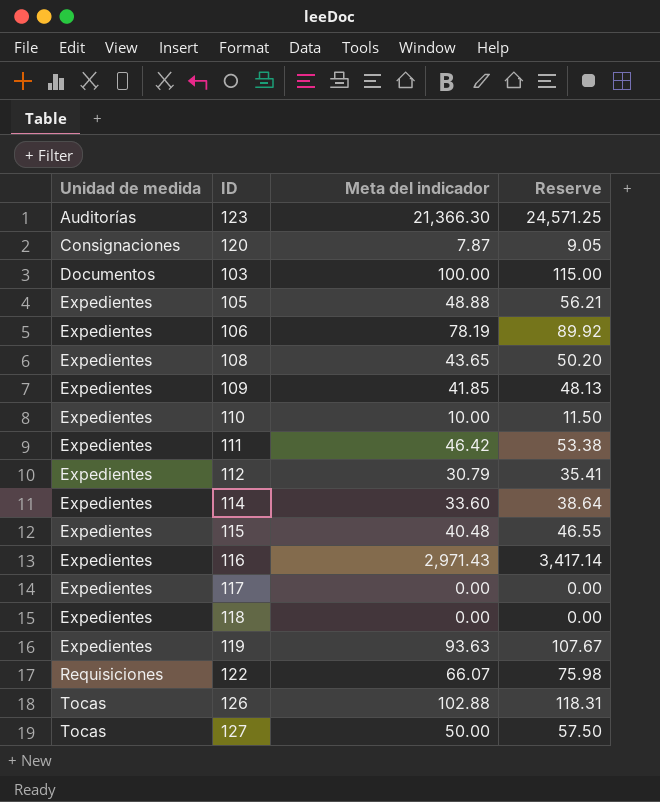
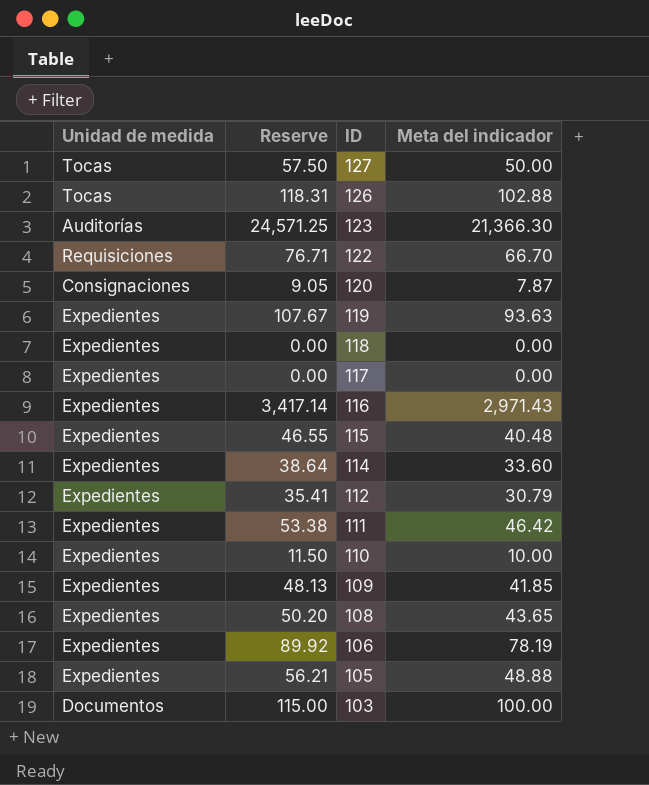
row order: Unidad de medida ascending -> ID descending
column Reserve | position: 4 -> 2
122 | Reserve: 75.98 -> 76.71
122 | Meta del indicador: 66.07 -> 66.70

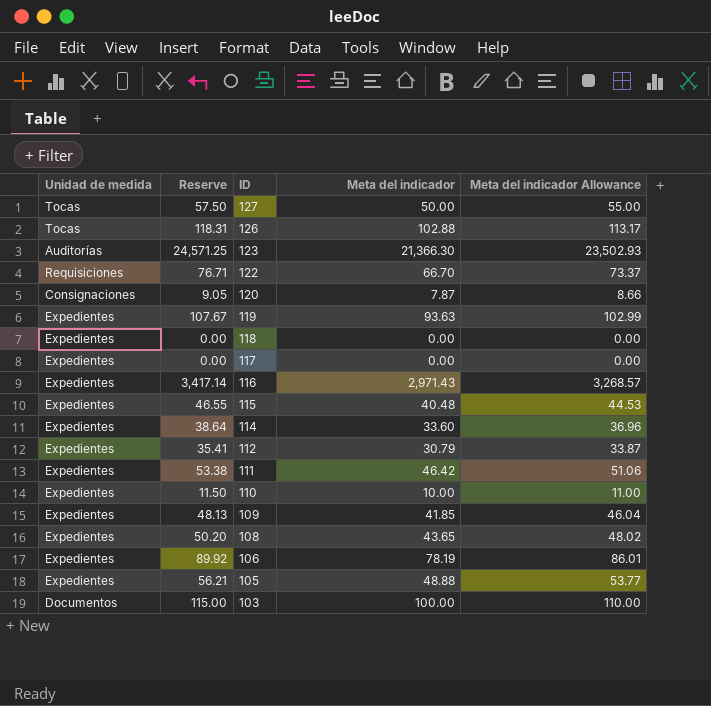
column Meta del indicador Allowance | formula: none -> [Meta del indicador] * 1.1

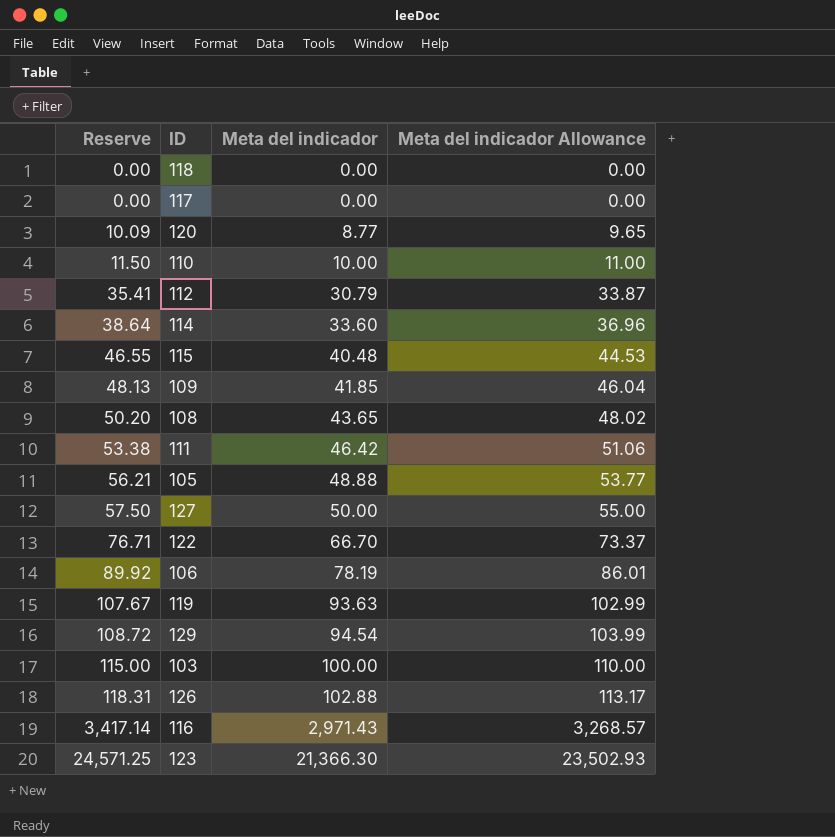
row order: ID descending -> Reserve ascending
column Unidad de medida | position: 1 -> none
120 | Reserve: 9.05 -> 10.09
120 | Meta del indicador: 7.87 -> 8.77
120 | Meta del indicador Allowance: 8.66 -> 9.65
row 129: none -> 108.72 | 94.54 | 103.99

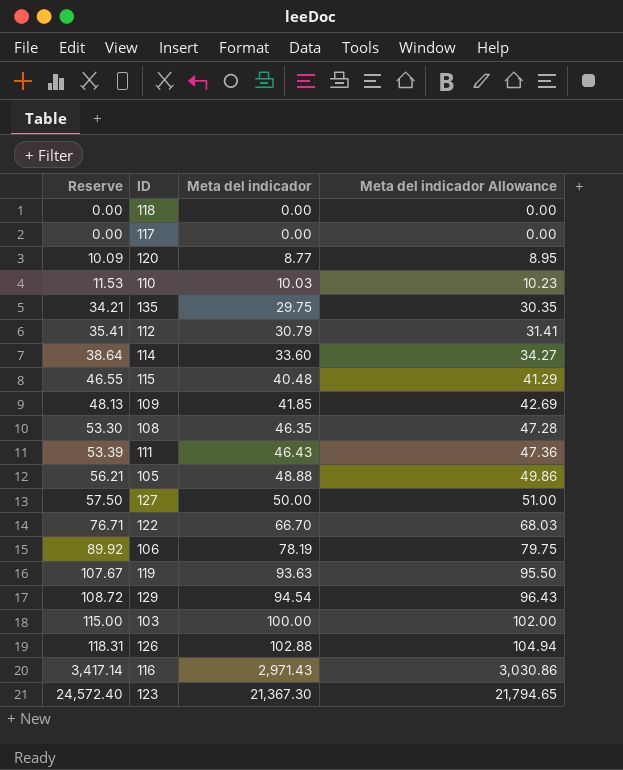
column Meta del indicador Allowance | formula: [Meta del indicador] * 1.1 -> [Meta del indicador] * 1.02
110 | Reserve: 11.50 -> 11.53
110 | Meta del indicador: 10.00 -> 10.03
row 135: none -> 34.21 | 29.75 | 30.35
108 | Reserve: 50.20 -> 53.30
108 | Meta del indicador: 43.65 -> 46.35
111 | Reserve: 53.38 -> 53.39
111 | Meta del indicador: 46.42 -> 46.43
123 | Reserve: 24,571.25 -> 24,572.40
123 | Meta del indicador: 21,366.30 -> 21,367.30

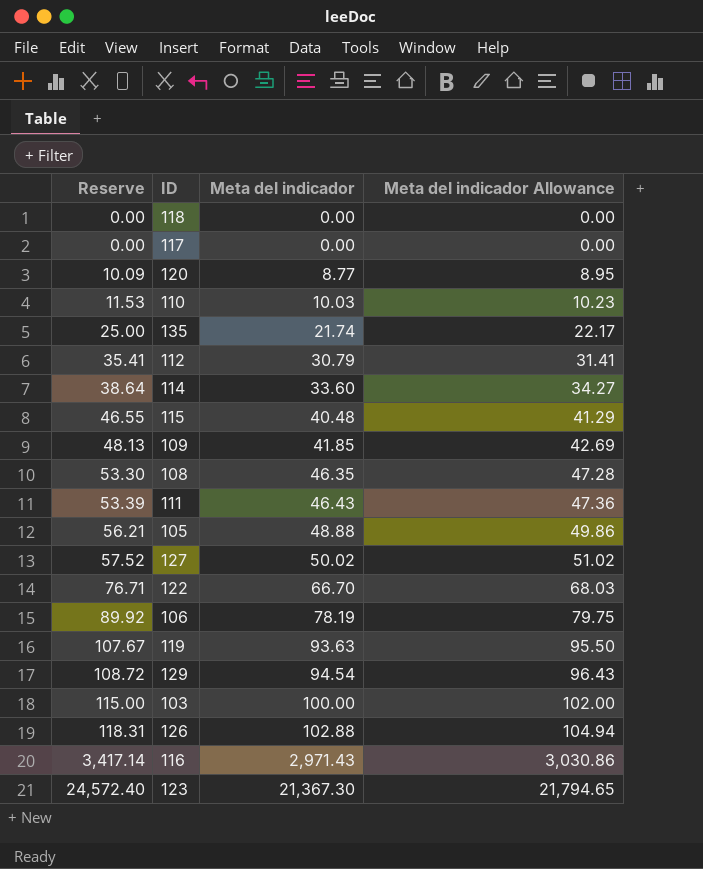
135 | Reserve: 34.21 -> 25.00
135 | Meta del indicador: 29.75 -> 21.74
135 | Meta del indicador Allowance: 30.35 -> 22.17
127 | Reserve: 57.50 -> 57.52
127 | Meta del indicador: 50.00 -> 50.02
127 | Meta del indicador Allowance: 51.00 -> 51.02

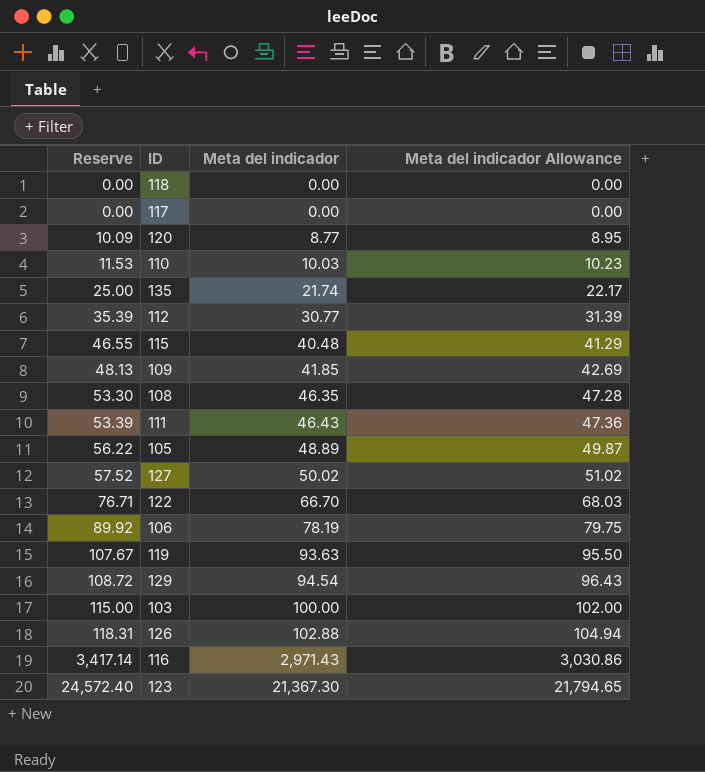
row 114: 38.64 | 33.60 | 34.27 -> none
112 | Reserve: 35.41 -> 35.39
112 | Meta del indicador: 30.79 -> 30.77
112 | Meta del indicador Allowance: 31.41 -> 31.39
105 | Reserve: 56.21 -> 56.22
105 | Meta del indicador: 48.88 -> 48.89
105 | Meta del indicador Allowance: 49.86 -> 49.87

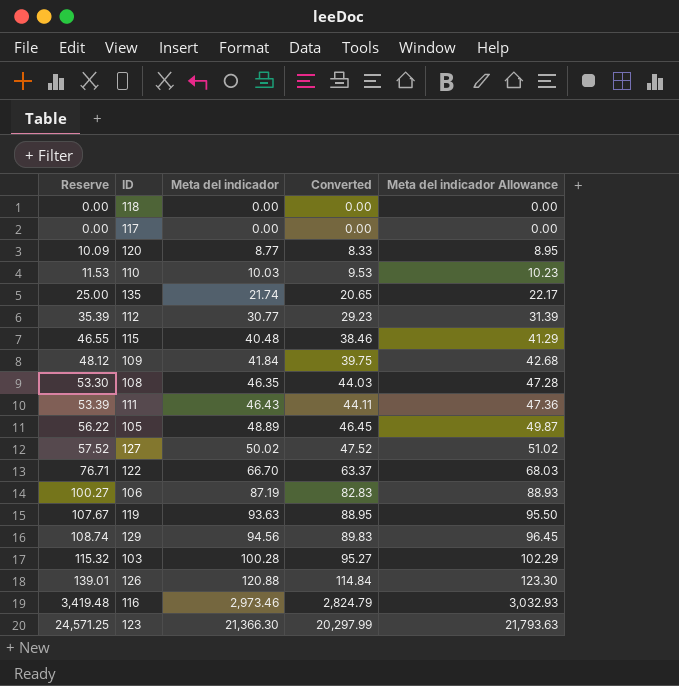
column Converted | formula: none -> [Meta del indicador] * 0.95
109 | Reserve: 48.13 -> 48.12
109 | Meta del indicador: 41.85 -> 41.84
109 | Meta del indicador Allowance: 42.69 -> 42.68
106 | Reserve: 89.92 -> 100.27
106 | Meta del indicador: 78.19 -> 87.19
106 | Meta del indicador Allowance: 79.75 -> 88.93
129 | Reserve: 108.72 -> 108.74
129 | Meta del indicador: 94.54 -> 94.56
129 | Meta del indicador Allowance: 96.43 -> 96.45
103 | Reserve: 115.00 -> 115.32
103 | Meta del indicador: 100.00 -> 100.28
103 | Meta del indicador Allowance: 102.00 -> 102.29
126 | Reserve: 118.31 -> 139.01
126 | Meta del indicador: 102.88 -> 120.88
126 | Meta del indicador Allowance: 104.94 -> 123.30
116 | Reserve: 3,417.14 -> 3,419.48
116 | Meta del indicador: 2,971.43 -> 2,973.46
116 | Meta del indicador Allowance: 3,030.86 -> 3,032.93
123 | Reserve: 24,572.40 -> 24,571.25
123 | Meta del indicador: 21,367.30 -> 21,366.30
123 | Meta del indicador Allowance: 21,794.65 -> 21,793.63

